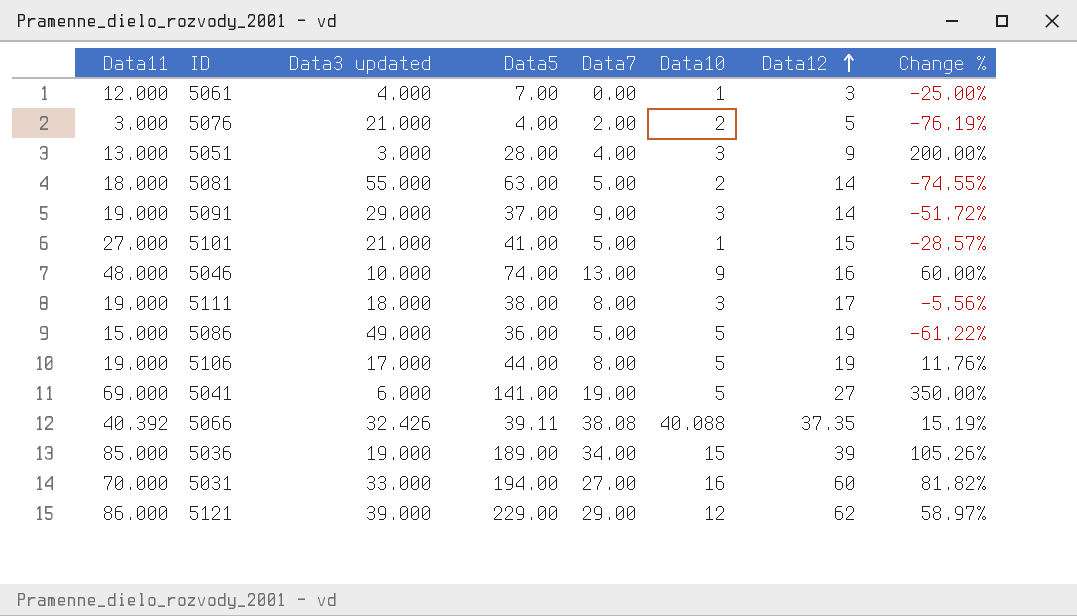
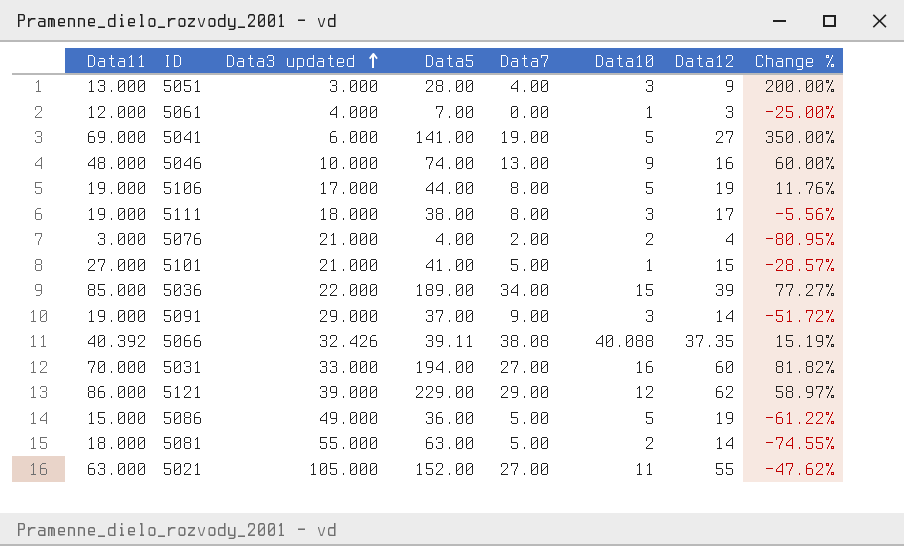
row order: Data12 ascending -> Data3 updated ascending
5076 | Data12: 5 -> 4
5076 | Change %: -76.19% -> -80.95%
5036 | Data3 updated: 19.000 -> 22.000
5036 | Change %: 105.26% -> 77.27%
row 5021: none -> 63.000 | 105.000 | 152.00 | 27.00 | 11 | 55 | -47.62%

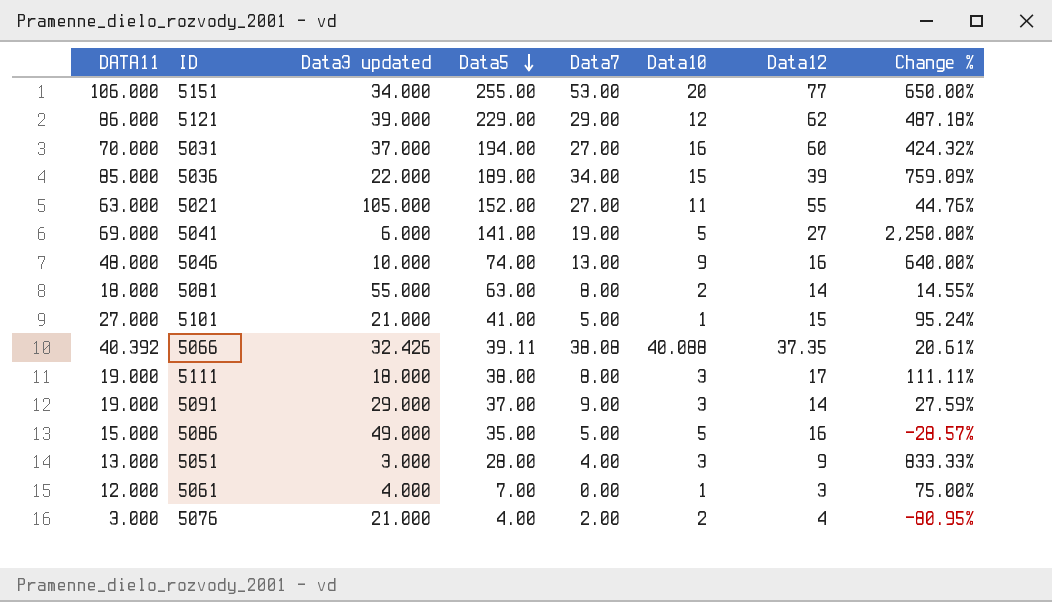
row order: Data3 updated ascending -> Data5 descending
column name: Data11 -> DATA11
column Change % | formula: ([Data12] - [Data3 updated]) / [Data3 updated] -> ([Data5] - [Data3 updated]) / [Data3 updated]
row 5106: 19.000 | 17.000 | 44.00 | 8.00 | 5 | 19 | 11.76% -> none
row 5151: none -> 106.000 | 34.000 | 255.00 | 53.00 | 20 | 77 | 650.00%
5031 | Data3 updated: 33.000 -> 37.000
5081 | Data7: 5.00 -> 8.00
5086 | Data5: 36.00 -> 35.00
5086 | Data12: 19 -> 16

